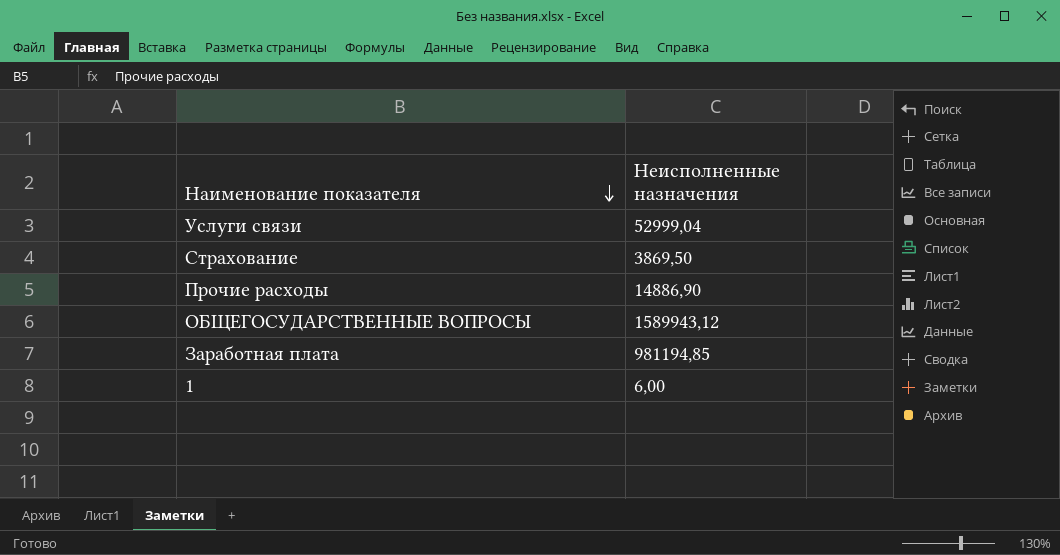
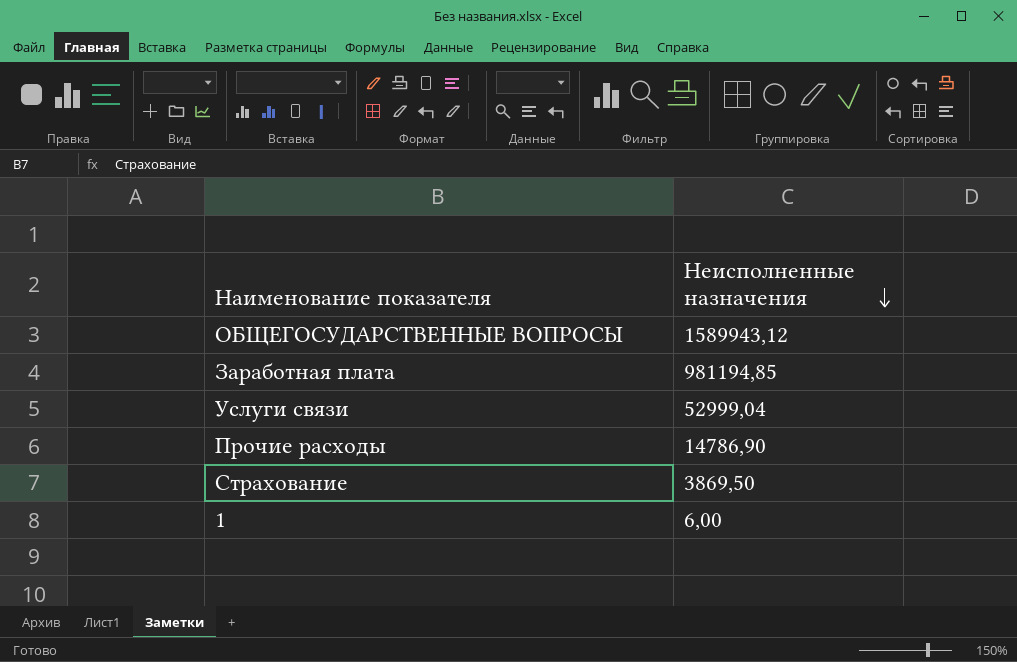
row order: Наименование показателя descending -> Неисполненные назначения descending
Прочие расходы | Неисполненные назначения: 14886,90 -> 14786,90

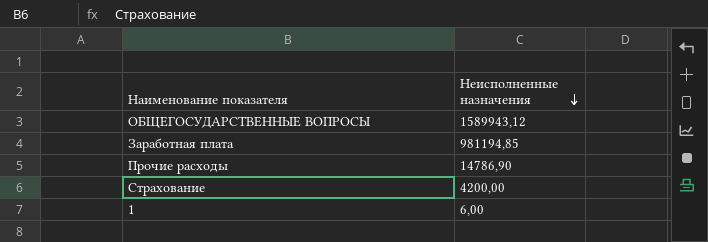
row Услуги связи: 52999,04 -> none
Страхование | Неисполненные назначения: 3869,50 -> 4200,00

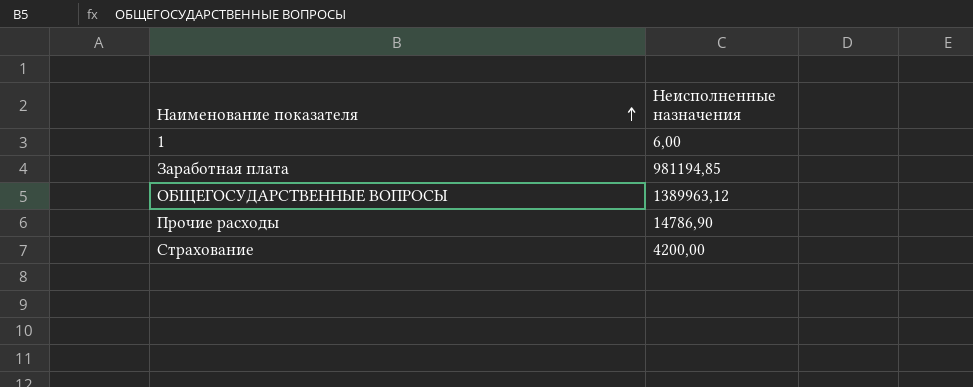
row order: Неисполненные назначения descending -> Наименование показателя ascending
ОБЩЕГОСУДАРСТВЕННЫЕ ВОПРОСЫ | Неисполненные назначения: 1589943,12 -> 1389963,12

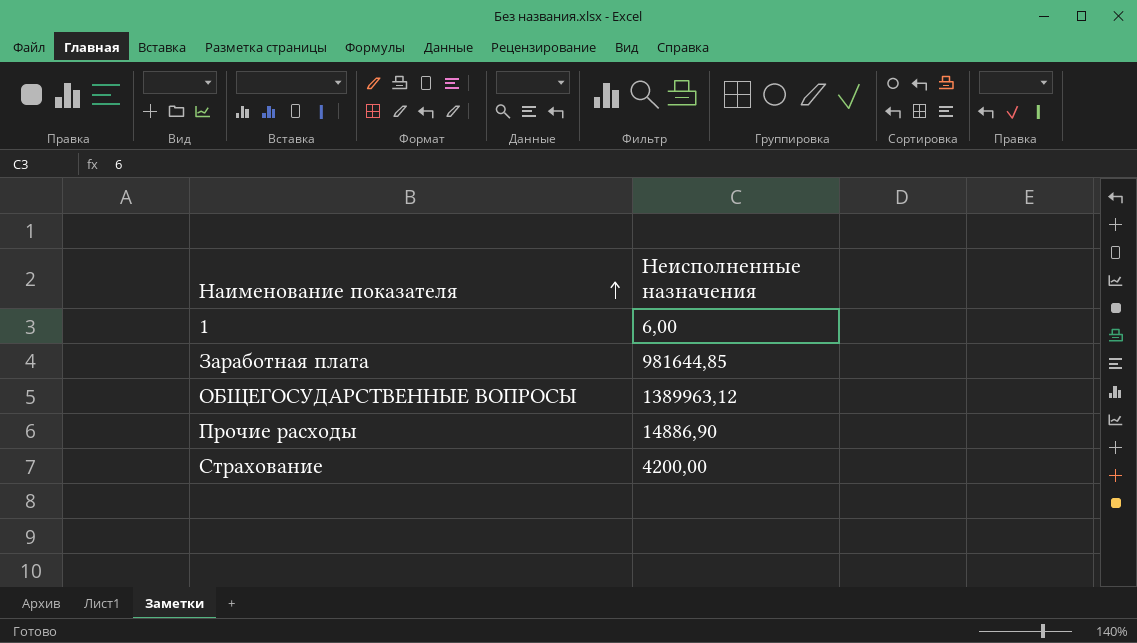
Заработная плата | Неисполненные назначения: 981194,85 -> 981644,85
Прочие расходы | Неисполненные назначения: 14786,90 -> 14886,90

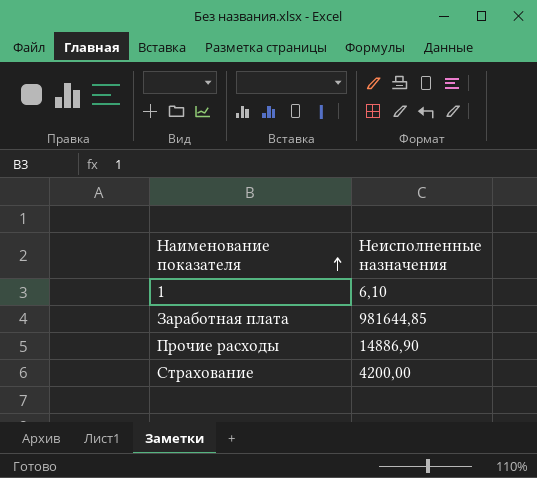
row ОБЩЕГОСУДАРСТВЕННЫЕ ВОПРОСЫ: 1389963,12 -> none
1 | Неисполненные назначения: 6,00 -> 6,10

